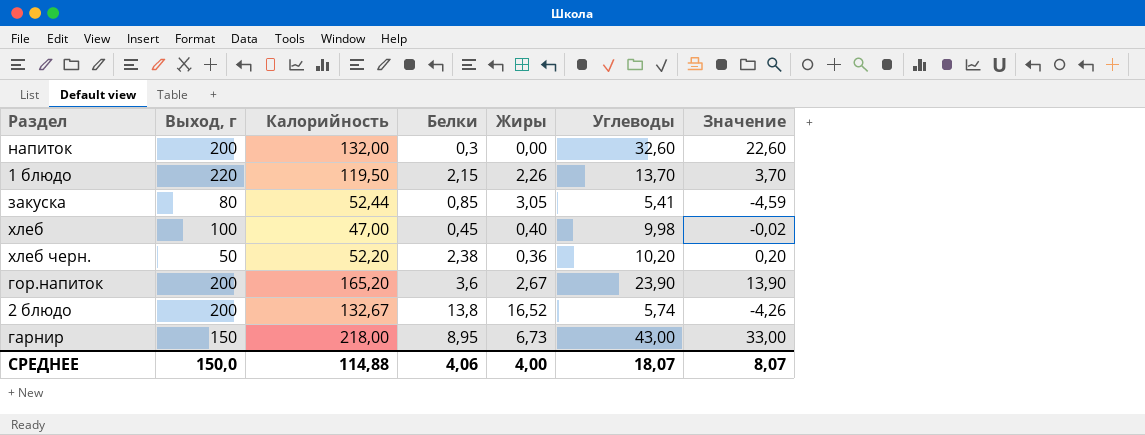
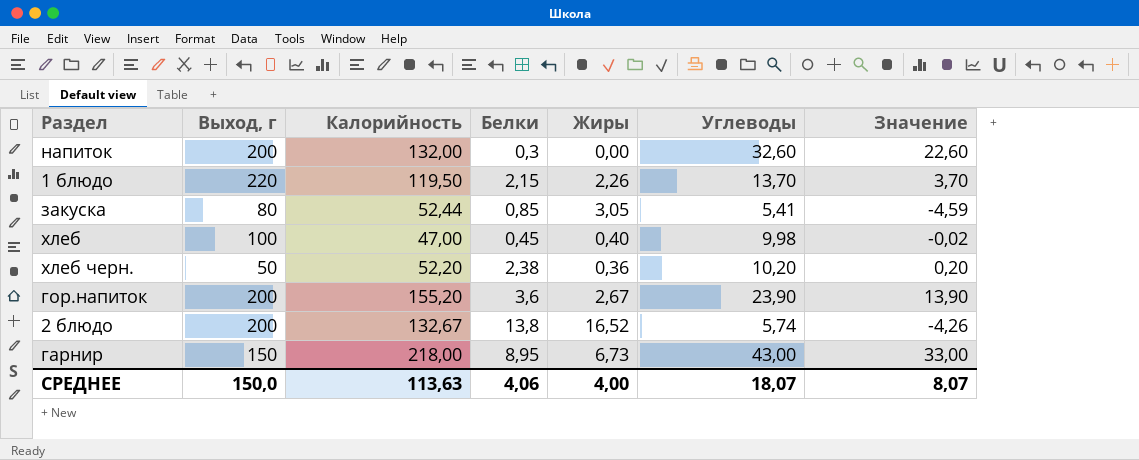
гор.напиток | Калорийность: 165,20 -> 155,20
СРЕДНЕЕ | Калорийность: 114,88 -> 113,63

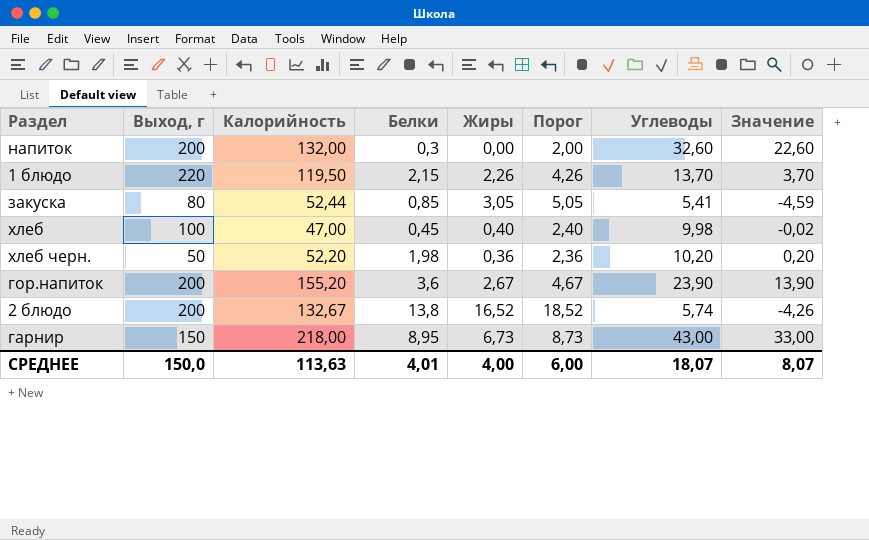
column Порог | formula: none -> [Жиры] + 2
хлеб черн. | Белки: 2,38 -> 1,98
СРЕДНЕЕ | Белки: 4,06 -> 4,01

